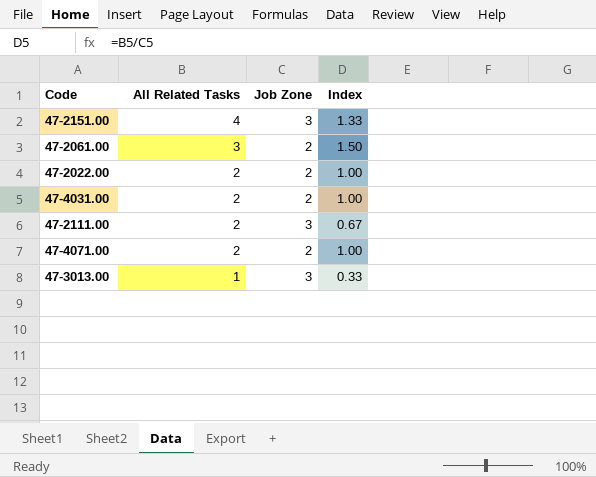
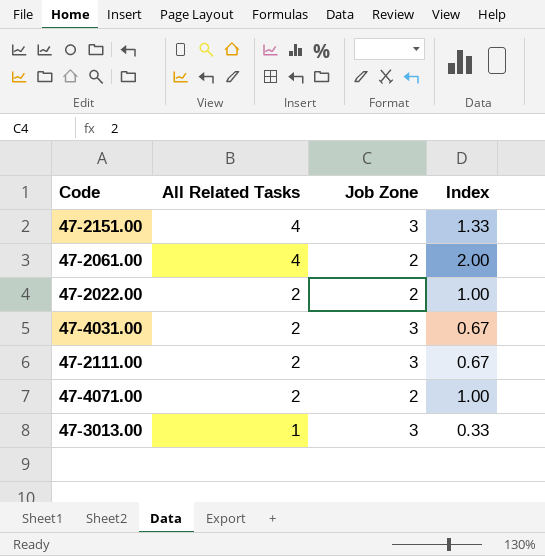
47-2061.00 | All Related Tasks: 3 -> 4
47-2061.00 | Index: 1.50 -> 2.00
47-4031.00 | Job Zone: 2 -> 3
47-4031.00 | Index: 1.00 -> 0.67

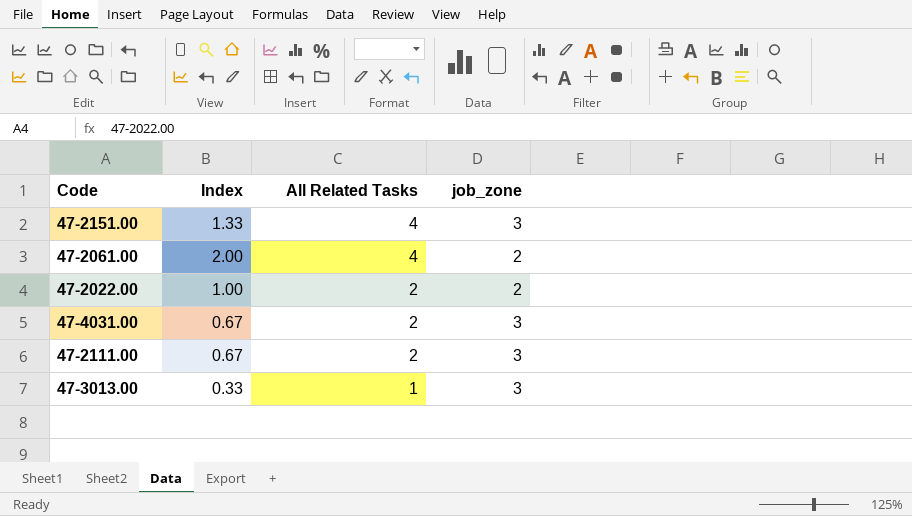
column Index | position: 4 -> 2
column name: Job Zone -> job_zone
row 47-4071.00: 2 | 2 | 1.00 -> none

